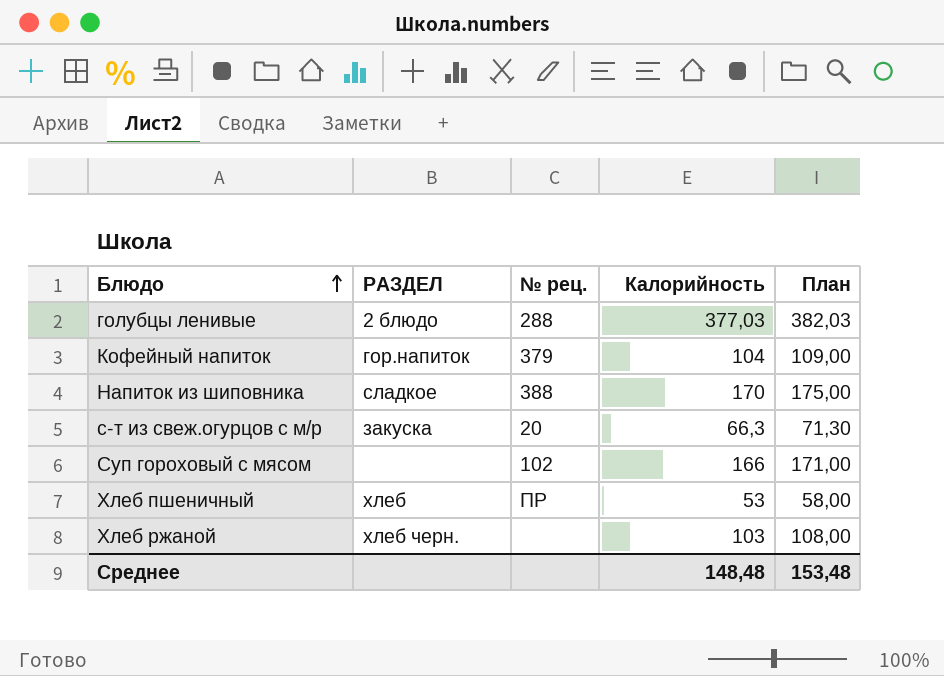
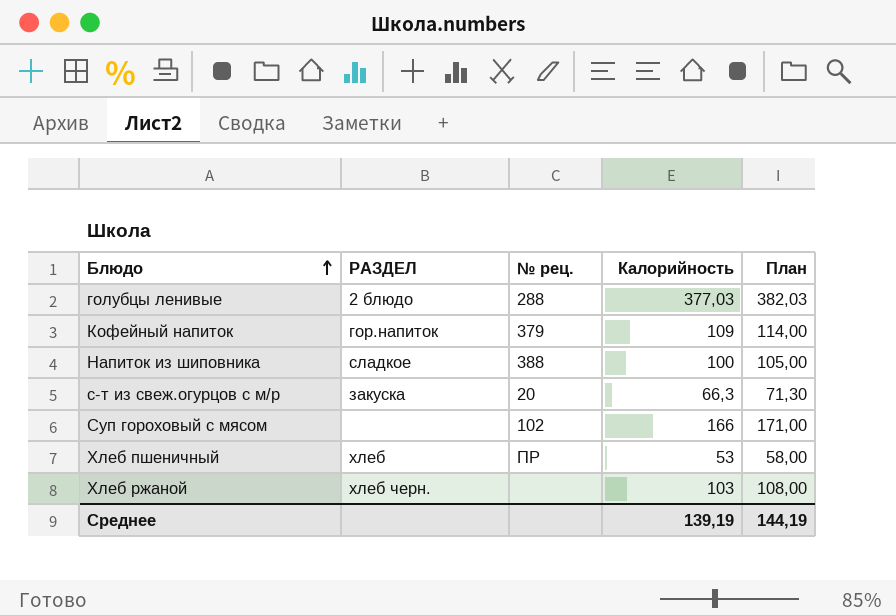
Кофейный напиток | Калорийность: 104 -> 109
Кофейный напиток | План: 109,00 -> 114,00
Напиток из шиповника | Калорийность: 170 -> 100
Напиток из шиповника | План: 175,00 -> 105,00
Среднее | Калорийность: 148,48 -> 139,19
Среднее | План: 153,48 -> 144,19

